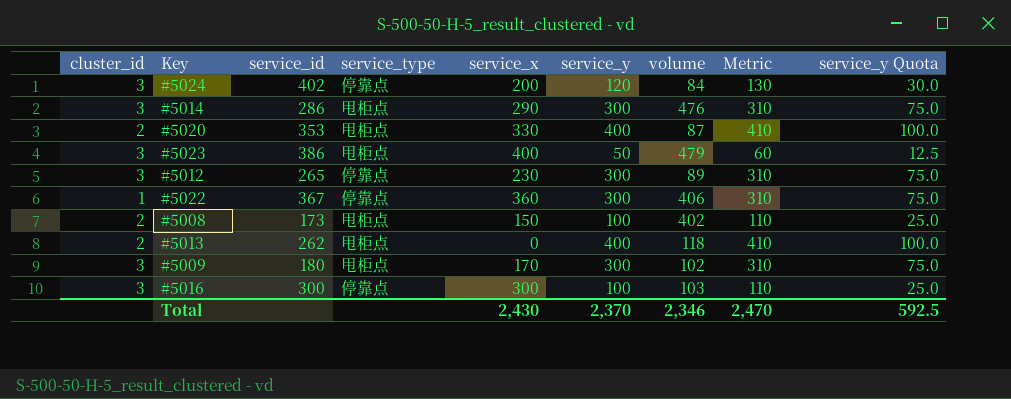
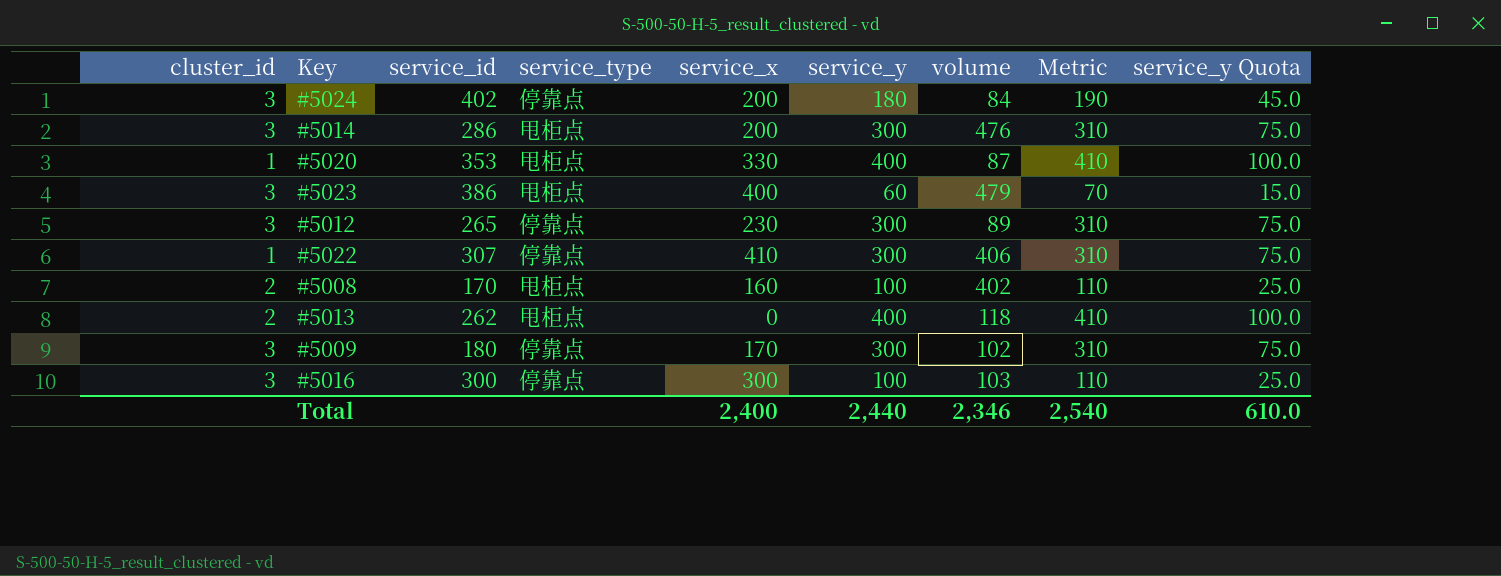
#5024 | service_y: 120 -> 180
#5024 | Metric: 130 -> 190
#5024 | service_y Quota: 30.0 -> 45.0
#5014 | service_x: 290 -> 200
#5020 | cluster_id: 2 -> 1
#5023 | service_y: 50 -> 60
#5023 | Metric: 60 -> 70
#5023 | service_y Quota: 12.5 -> 15.0
#5022 | service_id: 367 -> 307
#5022 | service_x: 360 -> 410
#5008 | service_id: 173 -> 170
#5008 | service_x: 150 -> 160
#5009 | service_type: 甩柜点 -> 停靠点
Total | service_x: 2,430 -> 2,400
Total | service_y: 2,370 -> 2,440
Total | Metric: 2,470 -> 2,540
Total | service_y Quota: 592.5 -> 610.0

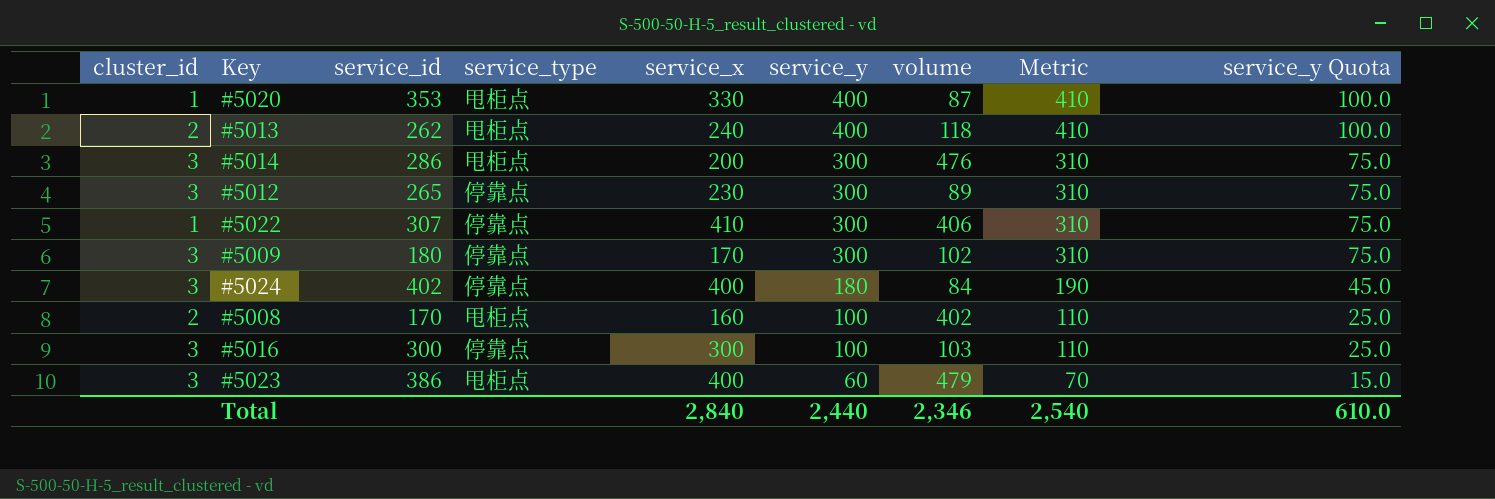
row order: none -> service_y descending
#5013 | service_x: 0 -> 240
#5024 | service_x: 200 -> 400
Total | service_x: 2,400 -> 2,840

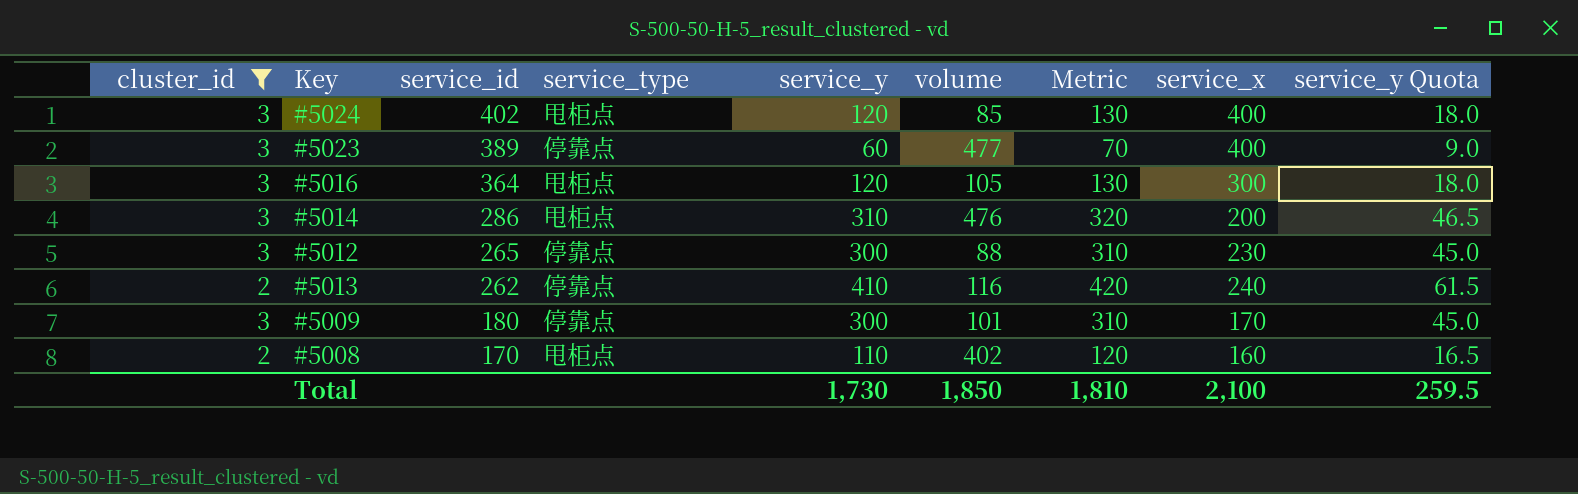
filter: none -> cluster_id != 1
row order: service_y descending -> service_id descending
column service_x | position: 5 -> 8
column service_y Quota | formula: [service_y] * 0.25 -> [service_y] * 0.15
#5024 | service_type: 停靠点 -> 甩柜点
#5024 | service_y: 180 -> 120
#5024 | volume: 84 -> 85
#5024 | Metric: 190 -> 130
#5023 | service_id: 386 -> 389
#5023 | service_type: 甩柜点 -> 停靠点
#5023 | volume: 479 -> 477
#5016 | service_id: 300 -> 364
#5016 | service_type: 停靠点 -> 甩柜点
#5016 | service_y: 100 -> 120
#5016 | volume: 103 -> 105
#5016 | Metric: 110 -> 130
#5014 | service_y: 300 -> 310
#5014 | Metric: 310 -> 320
#5012 | volume: 89 -> 88
#5013 | service_type: 甩柜点 -> 停靠点
#5013 | service_y: 400 -> 410
#5013 | volume: 118 -> 116
#5013 | Metric: 410 -> 420
#5009 | volume: 102 -> 101
#5008 | service_y: 100 -> 110
#5008 | Metric: 110 -> 120
Total | service_y: 2,440 -> 1,730
Total | volume: 2,346 -> 1,850
Total | Metric: 2,540 -> 1,810
Total | service_x: 2,840 -> 2,100
Total | service_y Quota: 610.0 -> 259.5

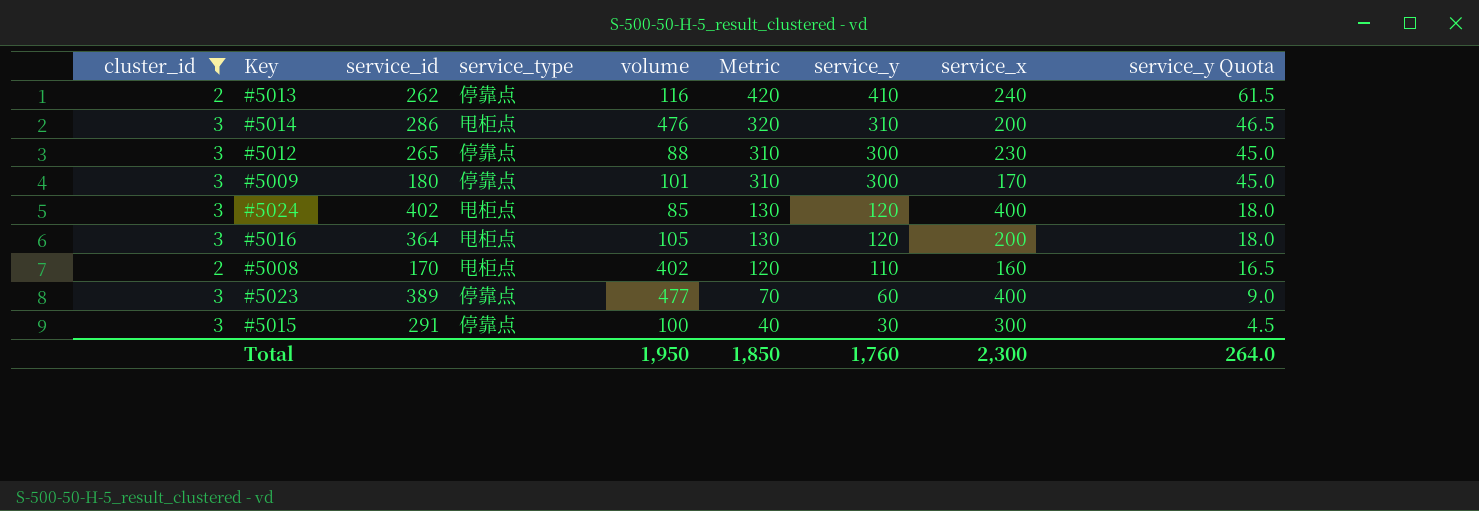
row order: service_id descending -> Metric descending
column service_y | position: 5 -> 7
#5016 | service_x: 300 -> 200
row #5015: none -> 3 | 291 | 停靠点 | 100 | 40 | 30 | 300 | 4.5
Total | volume: 1,850 -> 1,950
Total | Metric: 1,810 -> 1,850
Total | service_y: 1,730 -> 1,760
Total | service_x: 2,100 -> 2,300
Total | service_y Quota: 259.5 -> 264.0

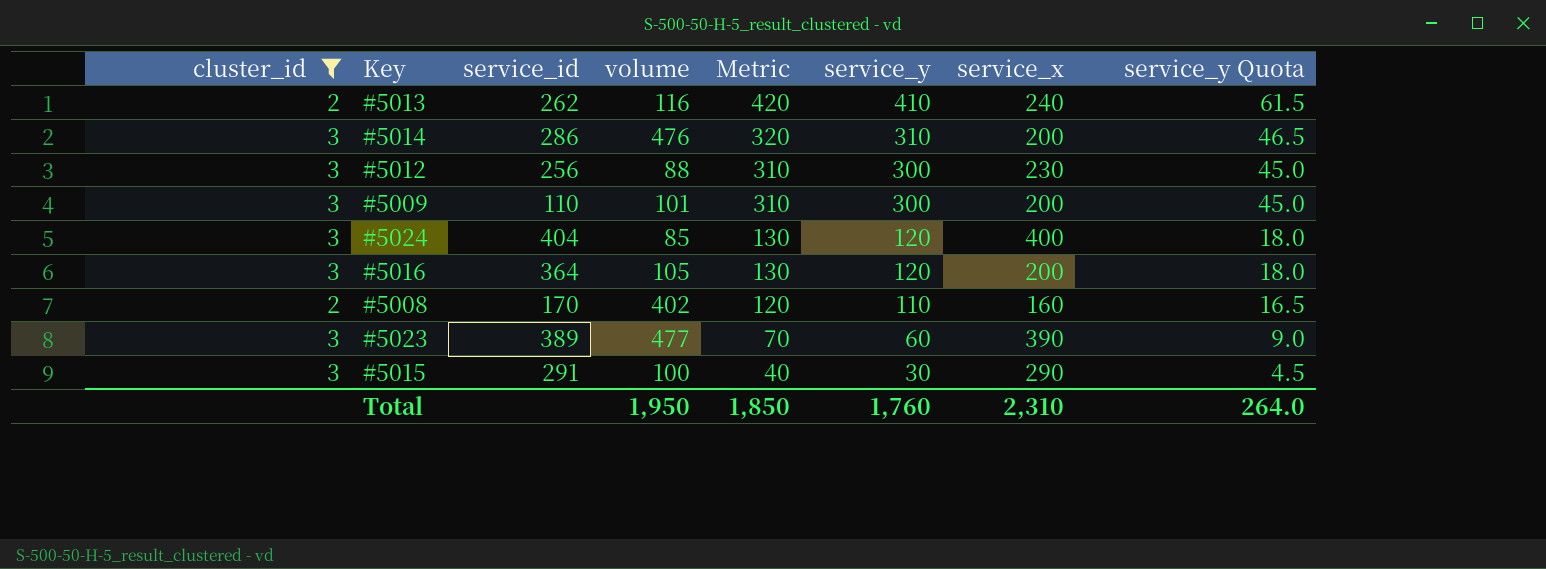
column service_type | position: 4 -> none
#5012 | service_id: 265 -> 256
#5009 | service_id: 180 -> 110
#5009 | service_x: 170 -> 200
#5024 | service_id: 402 -> 404
#5023 | service_x: 400 -> 390
#5015 | service_x: 300 -> 290
Total | service_x: 2,300 -> 2,310

